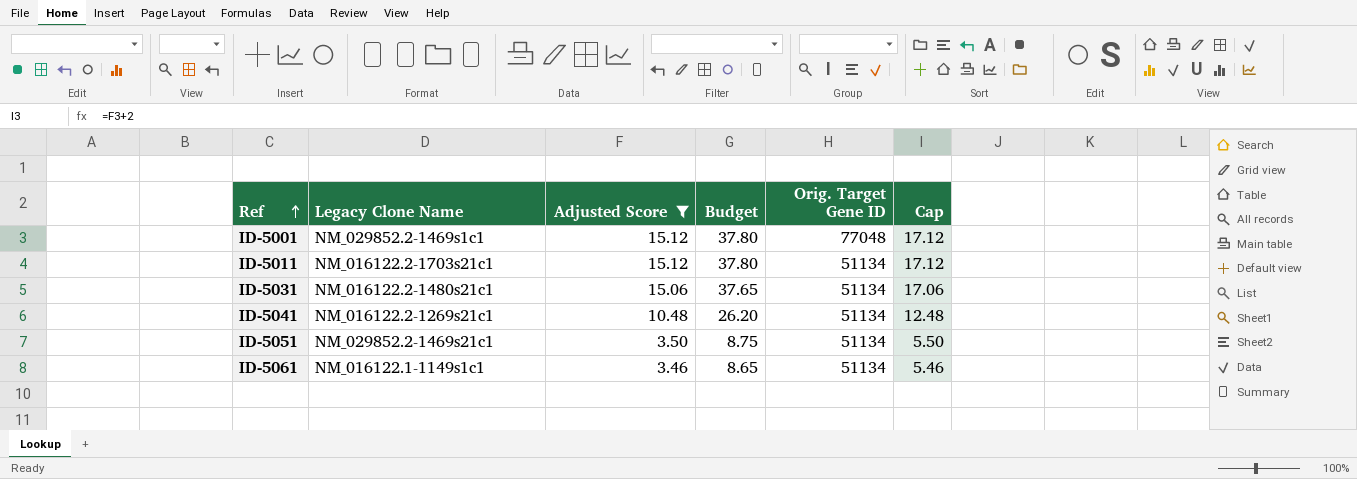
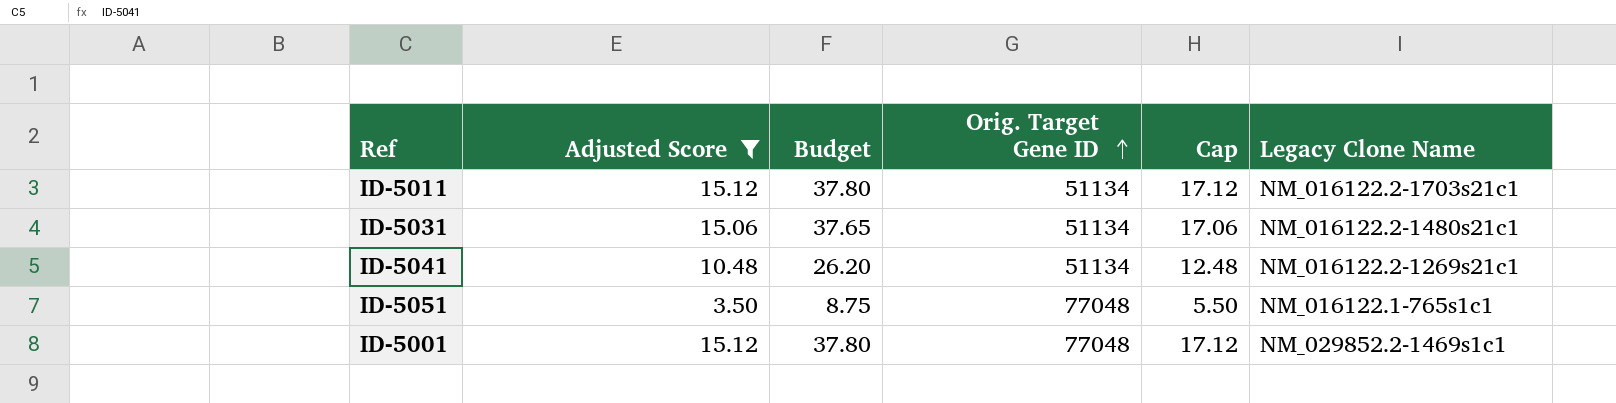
row order: Ref ascending -> Orig. Target Gene ID ascending
column Legacy Clone Name | position: 2 -> 6
row ID-5061: NM_016122.1-1149s1c1 | 3.46 | 8.65 | 51134 | 5.46 -> none
ID-5051 | Orig. Target Gene ID: 51134 -> 77048
ID-5051 | Legacy Clone Name: NM_029852.2-1469s21c1 -> NM_016122.1-765s1c1

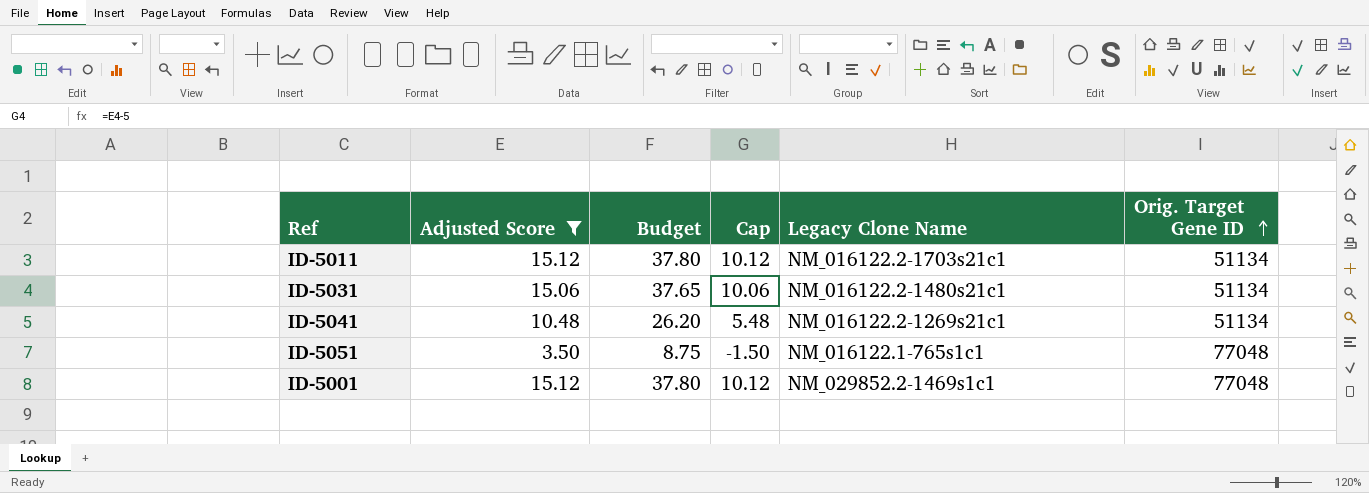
column Cap | formula: [Adjusted Score] + 2 -> [Adjusted Score] - 5
column Orig. Target Gene ID | position: 4 -> 6

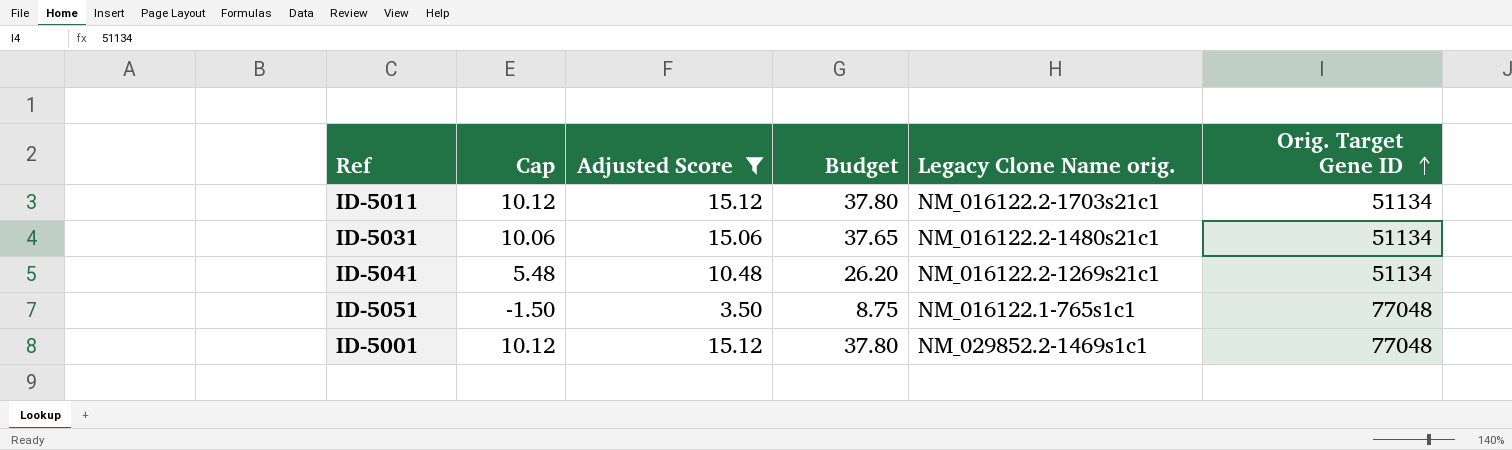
column Cap | position: 4 -> 2
column name: Legacy Clone Name -> Legacy Clone Name orig.

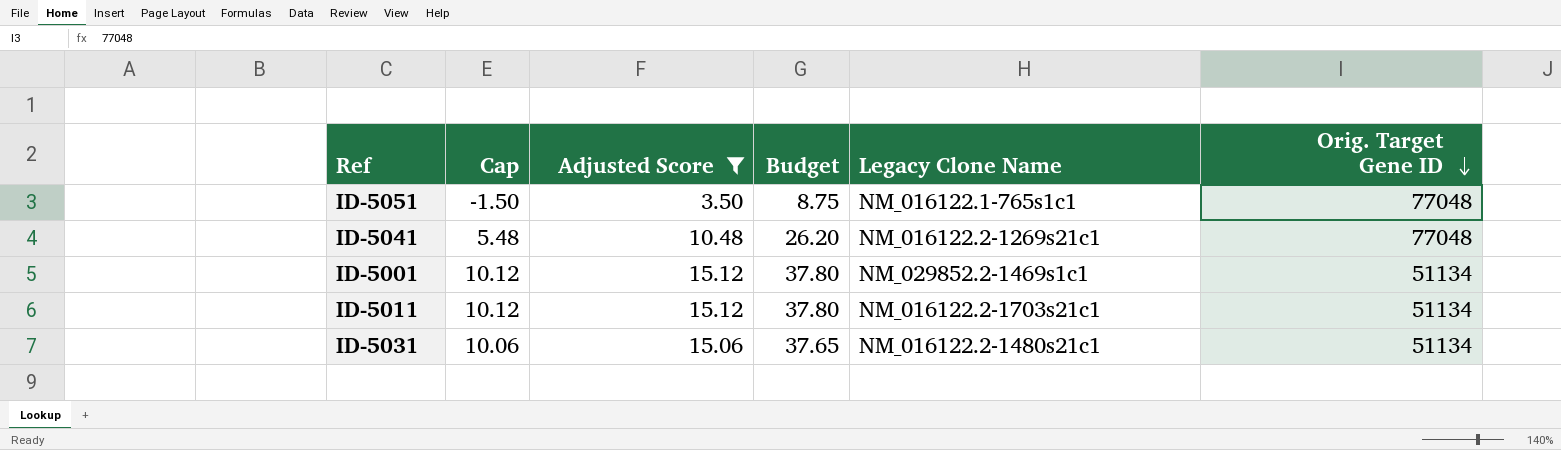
row order: Orig. Target Gene ID ascending -> Orig. Target Gene ID descending
column name: Legacy Clone Name orig. -> Legacy Clone Name
ID-5041 | Orig. Target Gene ID: 51134 -> 77048
ID-5001 | Orig. Target Gene ID: 77048 -> 51134

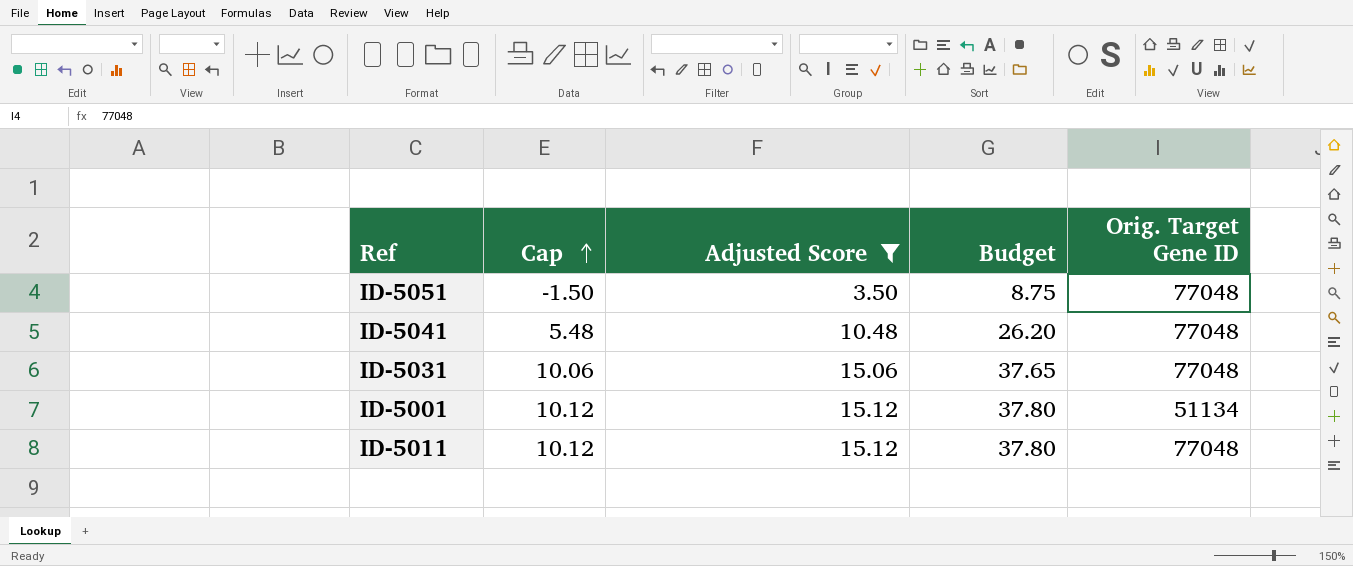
row order: Orig. Target Gene ID descending -> Cap ascending
column Legacy Clone Name | position: 5 -> none
ID-5031 | Orig. Target Gene ID: 51134 -> 77048
ID-5011 | Orig. Target Gene ID: 51134 -> 77048

